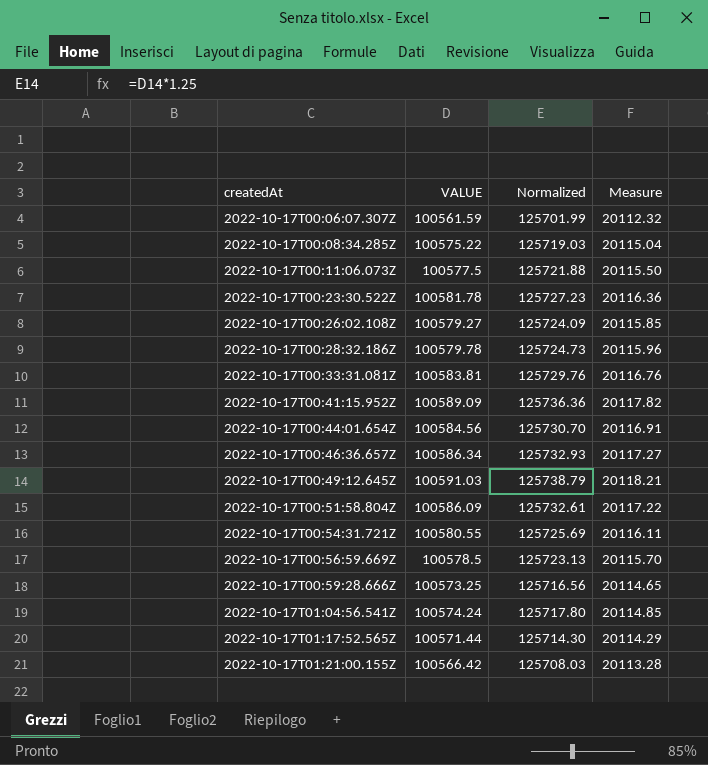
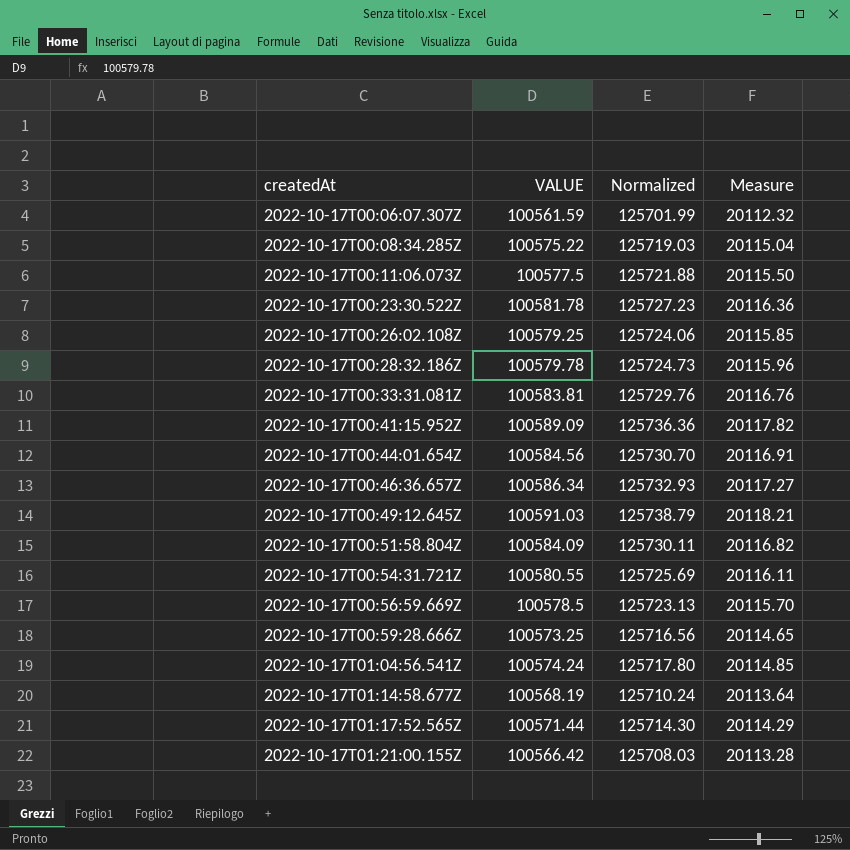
2022-10-17T00:26:02.108Z | VALUE: 100579.27 -> 100579.25
2022-10-17T00:26:02.108Z | Normalized: 125724.09 -> 125724.06
2022-10-17T00:51:58.804Z | VALUE: 100586.09 -> 100584.09
2022-10-17T00:51:58.804Z | Normalized: 125732.61 -> 125730.11
2022-10-17T00:51:58.804Z | Measure: 20117.22 -> 20116.82
row 2022-10-17T01:14:58.677Z: none -> 100568.19 | 125710.24 | 20113.64

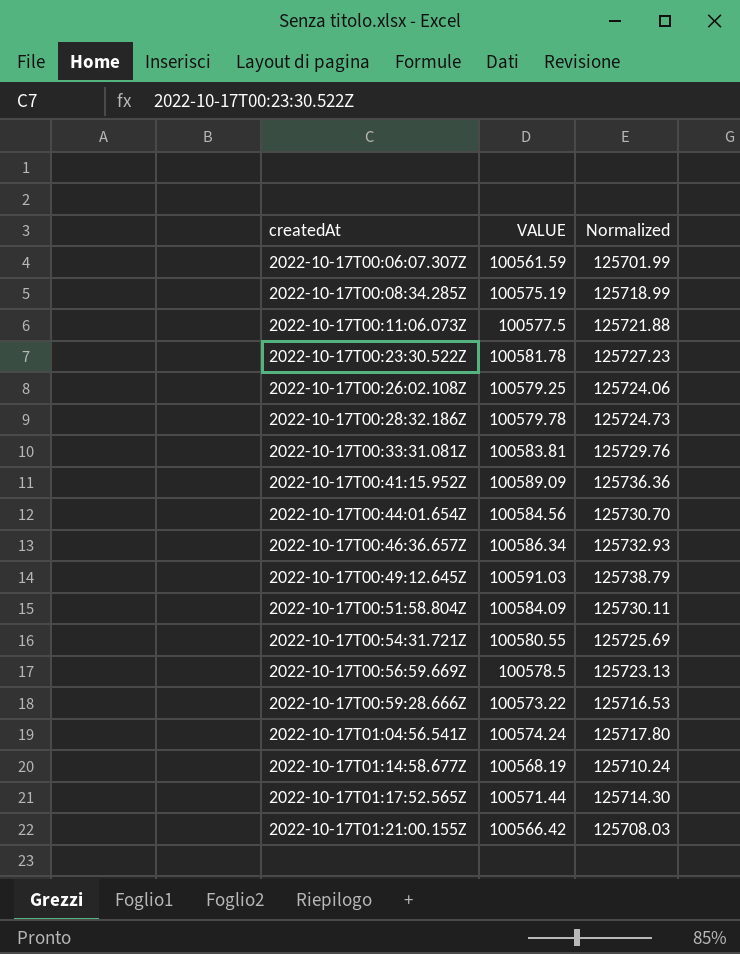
column Measure | formula: [VALUE] * 0.2 -> none
2022-10-17T00:08:34.285Z | VALUE: 100575.22 -> 100575.19
2022-10-17T00:08:34.285Z | Normalized: 125719.03 -> 125718.99
2022-10-17T00:59:28.666Z | VALUE: 100573.25 -> 100573.22
2022-10-17T00:59:28.666Z | Normalized: 125716.56 -> 125716.53

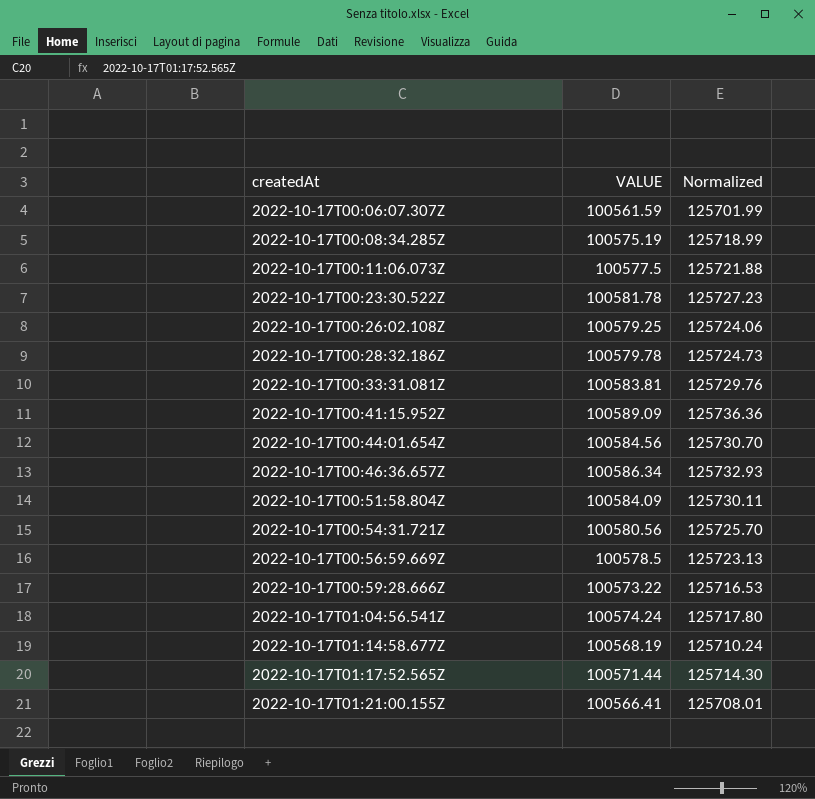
row 2022-10-17T00:49:12.645Z: 100591.03 | 125738.79 -> none
2022-10-17T00:54:31.721Z | VALUE: 100580.55 -> 100580.56
2022-10-17T00:54:31.721Z | Normalized: 125725.69 -> 125725.70
2022-10-17T01:21:00.155Z | VALUE: 100566.42 -> 100566.41
2022-10-17T01:21:00.155Z | Normalized: 125708.03 -> 125708.01

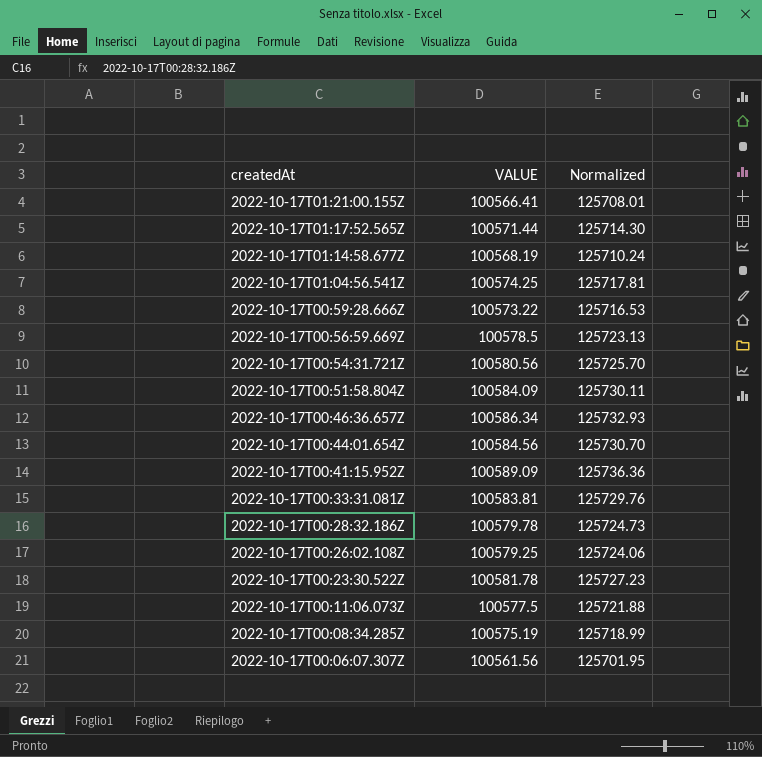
row order: createdAt ascending -> createdAt descending
2022-10-17T01:04:56.541Z | VALUE: 100574.24 -> 100574.25
2022-10-17T01:04:56.541Z | Normalized: 125717.80 -> 125717.81
2022-10-17T00:06:07.307Z | VALUE: 100561.59 -> 100561.56
2022-10-17T00:06:07.307Z | Normalized: 125701.99 -> 125701.95

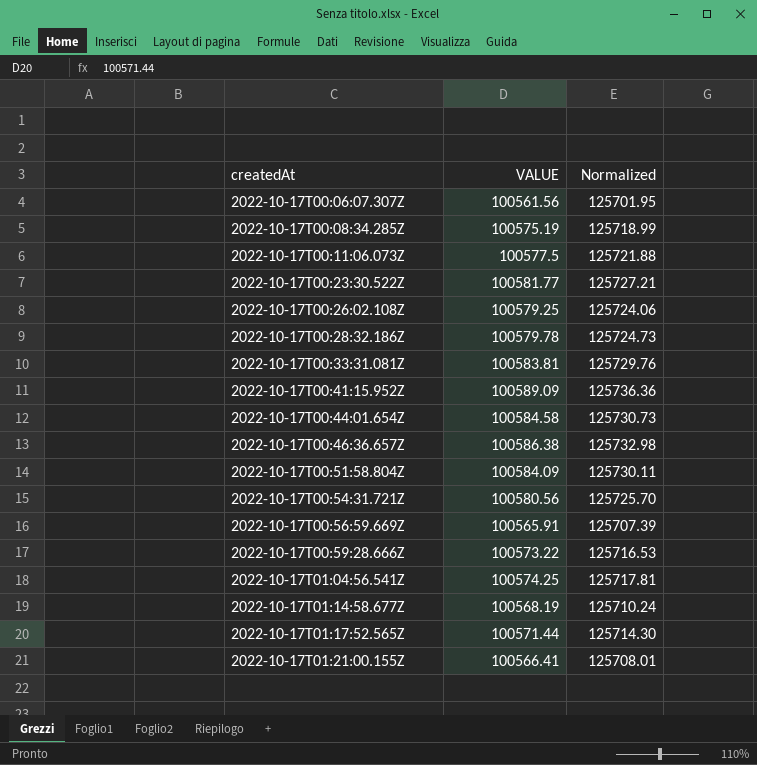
row order: createdAt descending -> createdAt ascending
2022-10-17T00:23:30.522Z | VALUE: 100581.78 -> 100581.77
2022-10-17T00:23:30.522Z | Normalized: 125727.23 -> 125727.21
2022-10-17T00:44:01.654Z | VALUE: 100584.56 -> 100584.58
2022-10-17T00:44:01.654Z | Normalized: 125730.70 -> 125730.73
2022-10-17T00:46:36.657Z | VALUE: 100586.34 -> 100586.38
2022-10-17T00:46:36.657Z | Normalized: 125732.93 -> 125732.98
2022-10-17T00:56:59.669Z | VALUE: 100578.5 -> 100565.91
2022-10-17T00:56:59.669Z | Normalized: 125723.13 -> 125707.39

